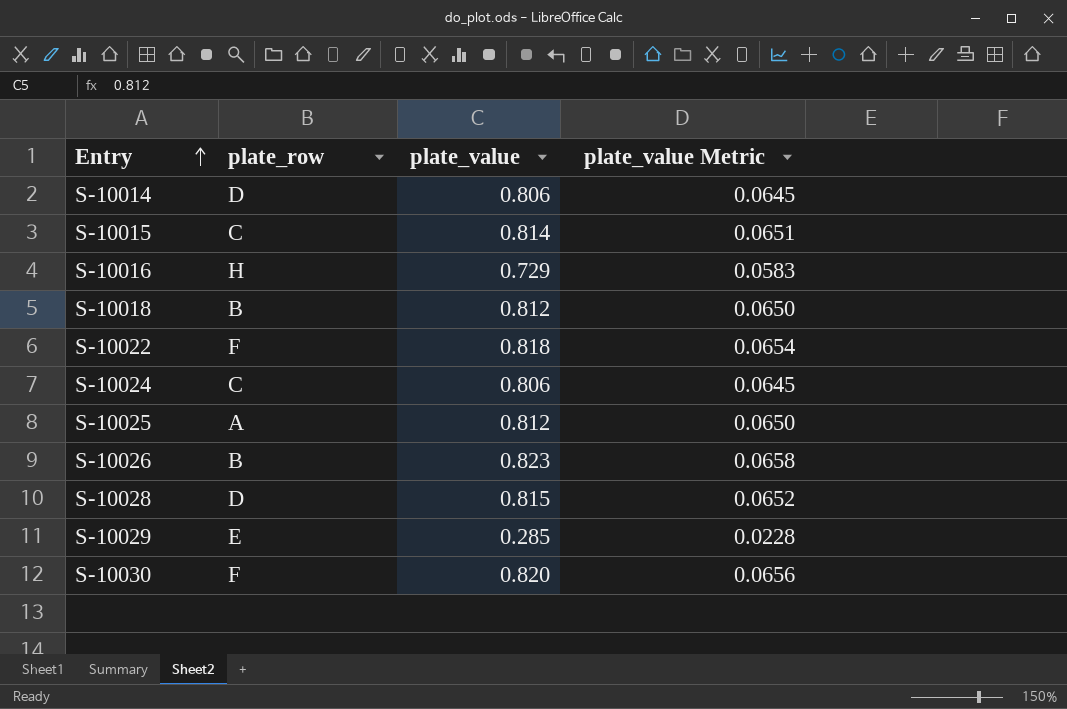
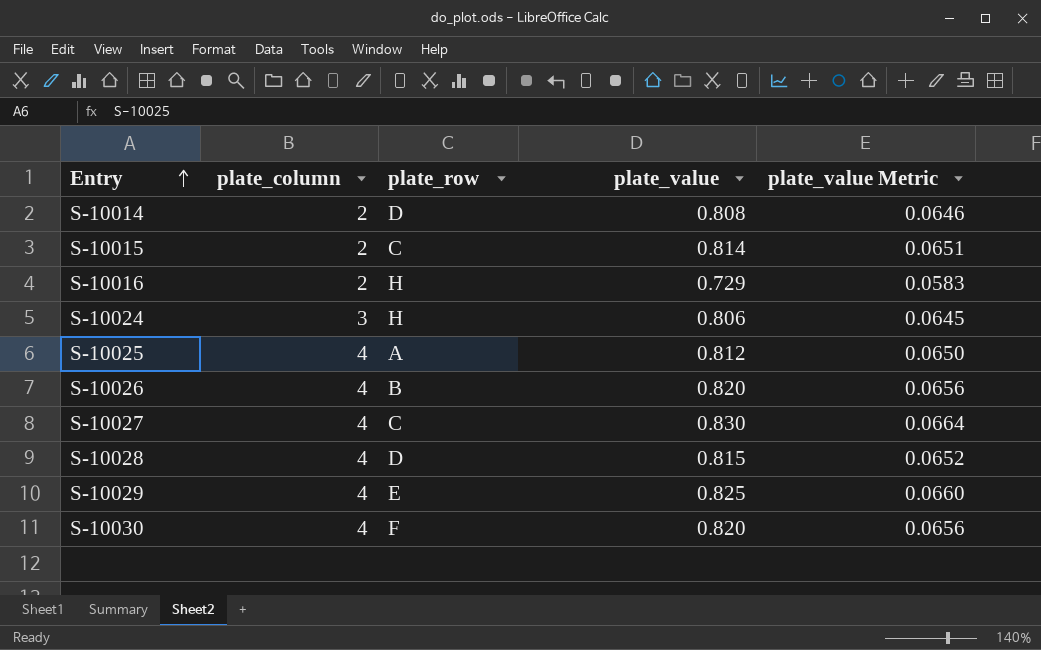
column plate_column | position: none -> 2
row S-10018: B | 0.812 | 0.0650 -> none
row S-10022: F | 0.818 | 0.0654 -> none
S-10014 | plate_value: 0.806 -> 0.808
S-10014 | plate_value Metric: 0.0645 -> 0.0646
S-10024 | plate_row: C -> H
S-10026 | plate_value: 0.823 -> 0.820
S-10026 | plate_value Metric: 0.0658 -> 0.0656
row S-10027: none -> 4 | C | 0.830 | 0.0664
S-10029 | plate_value: 0.285 -> 0.825
S-10029 | plate_value Metric: 0.0228 -> 0.0660

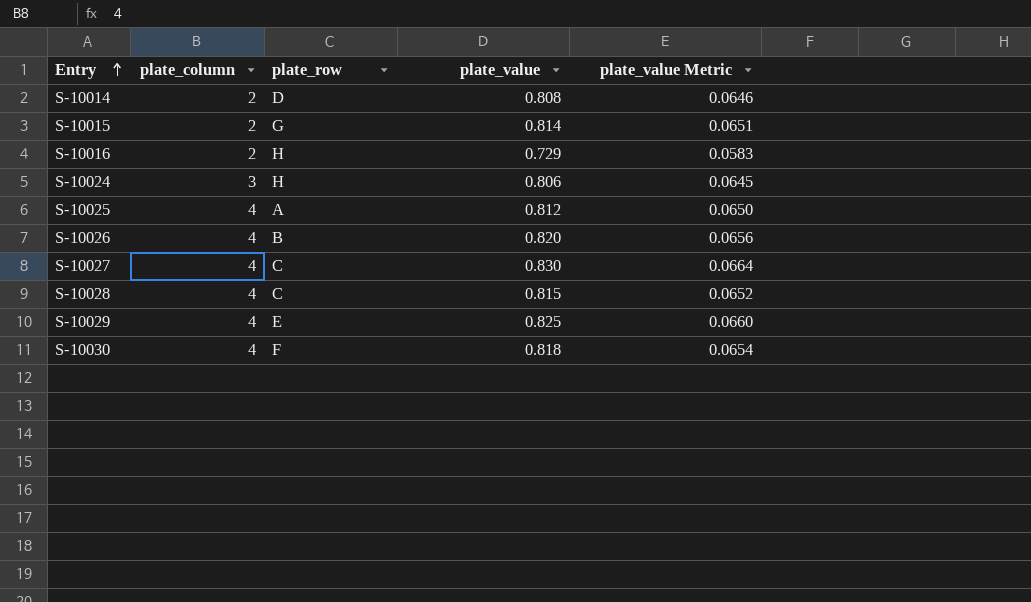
S-10015 | plate_row: C -> G
S-10028 | plate_row: D -> C
S-10030 | plate_value: 0.820 -> 0.818
S-10030 | plate_value Metric: 0.0656 -> 0.0654

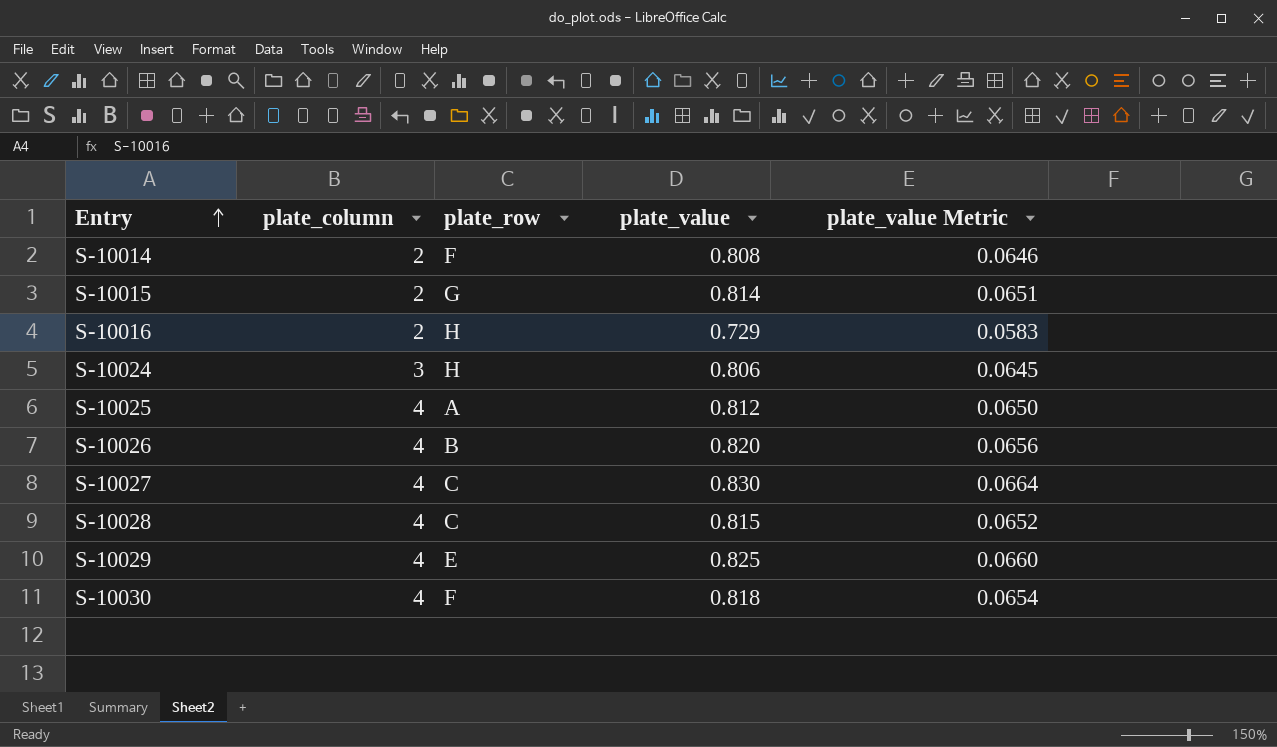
S-10014 | plate_row: D -> F

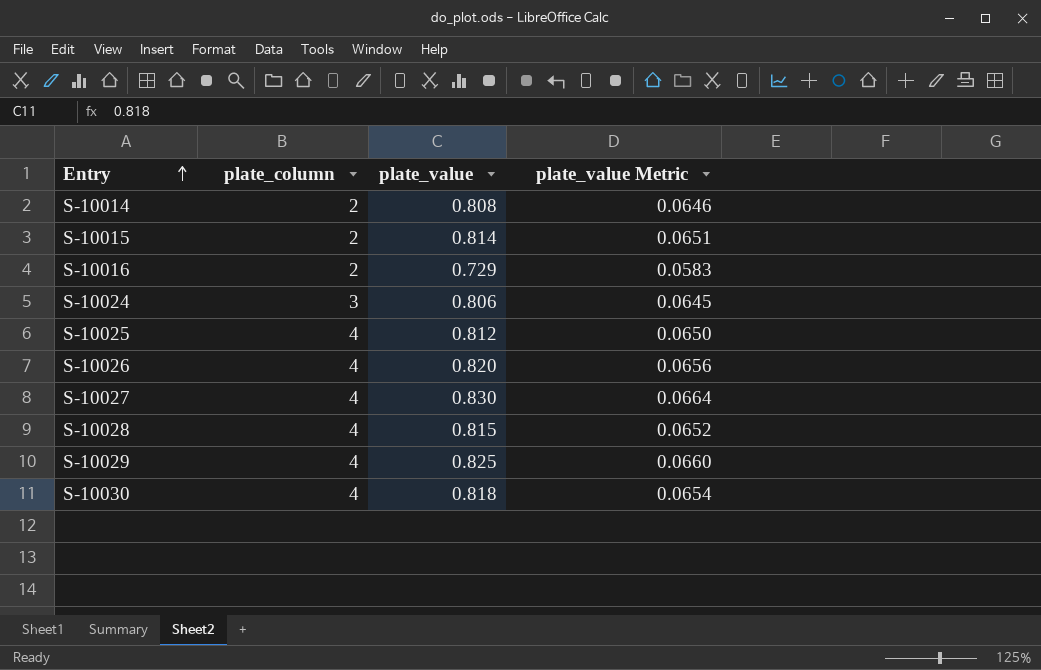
column plate_row | position: 3 -> none

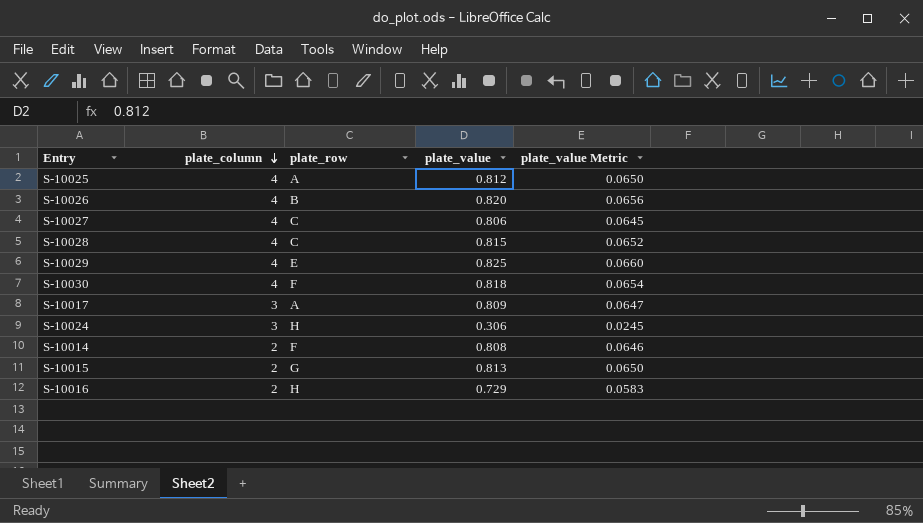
row order: Entry ascending -> plate_column descending
column plate_row | position: none -> 3
S-10027 | plate_value: 0.830 -> 0.806
S-10027 | plate_value Metric: 0.0664 -> 0.0645
row S-10017: none -> 3 | A | 0.809 | 0.0647
S-10024 | plate_value: 0.806 -> 0.306
S-10024 | plate_value Metric: 0.0645 -> 0.0245
S-10015 | plate_value: 0.814 -> 0.813
S-10015 | plate_value Metric: 0.0651 -> 0.0650

